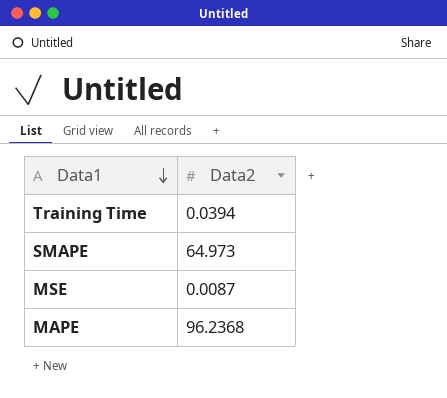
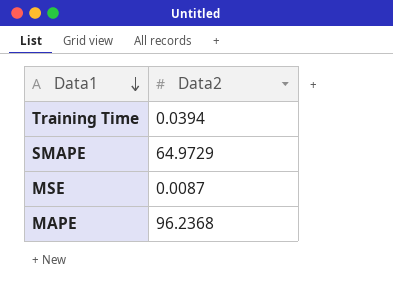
SMAPE | Data2: 64.973 -> 64.9729

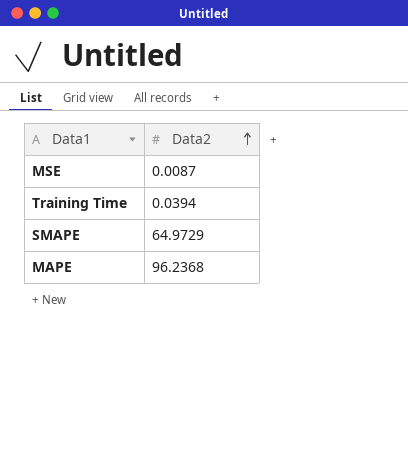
row order: Data1 descending -> Data2 ascending

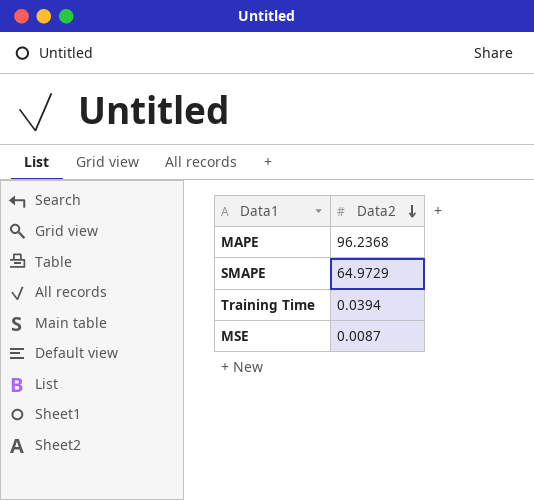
row order: Data2 ascending -> Data2 descending

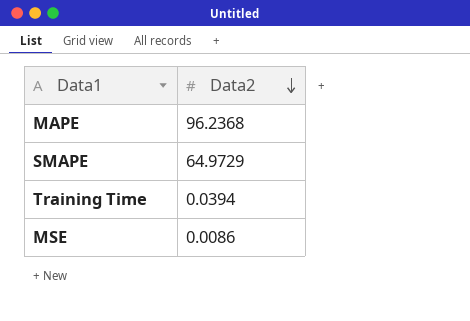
MSE | Data2: 0.0087 -> 0.0086

